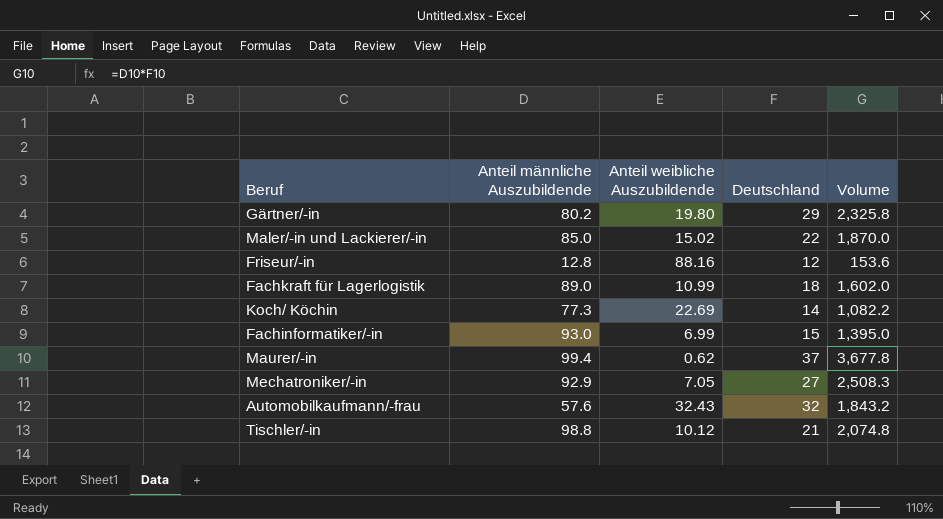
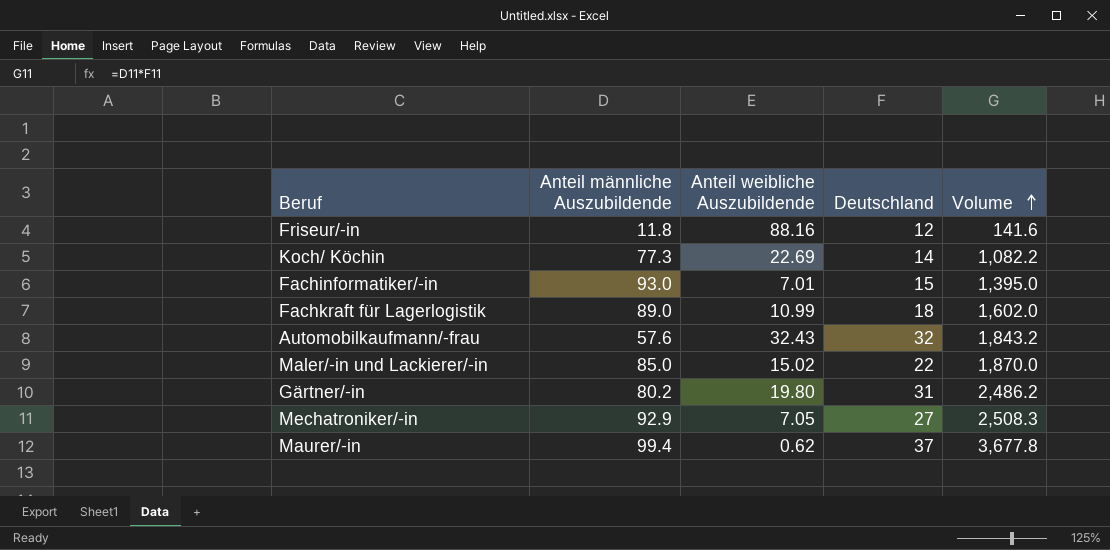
row order: none -> Volume ascending
row Tischler/-in: 98.8 | 10.12 | 21 | 2,074.8 -> none
Friseur/-in | Anteil männliche Auszubildende: 12.8 -> 11.8
Friseur/-in | Volume: 153.6 -> 141.6
Fachinformatiker/-in | Anteil weibliche Auszubildende: 6.99 -> 7.01
Gärtner/-in | Deutschland: 29 -> 31
Gärtner/-in | Volume: 2,325.8 -> 2,486.2

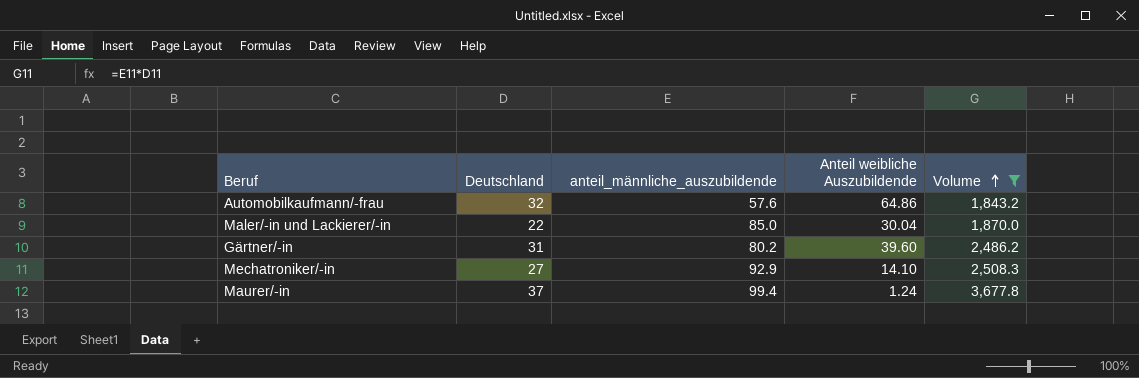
filter: none -> Volume >= 1,843.2
column Deutschland | position: 4 -> 2
column name: Anteil männliche Auszubildende -> anteil_männliche_auszubildende
Automobilkaufmann/-frau | Anteil weibliche Auszubildende: 32.43 -> 64.86
Maler/-in und Lackierer/-in | Anteil weibliche Auszubildende: 15.02 -> 30.04
Gärtner/-in | Anteil weibliche Auszubildende: 19.80 -> 39.60
Mechatroniker/-in | Anteil weibliche Auszubildende: 7.05 -> 14.10
Maurer/-in | Anteil weibliche Auszubildende: 0.62 -> 1.24

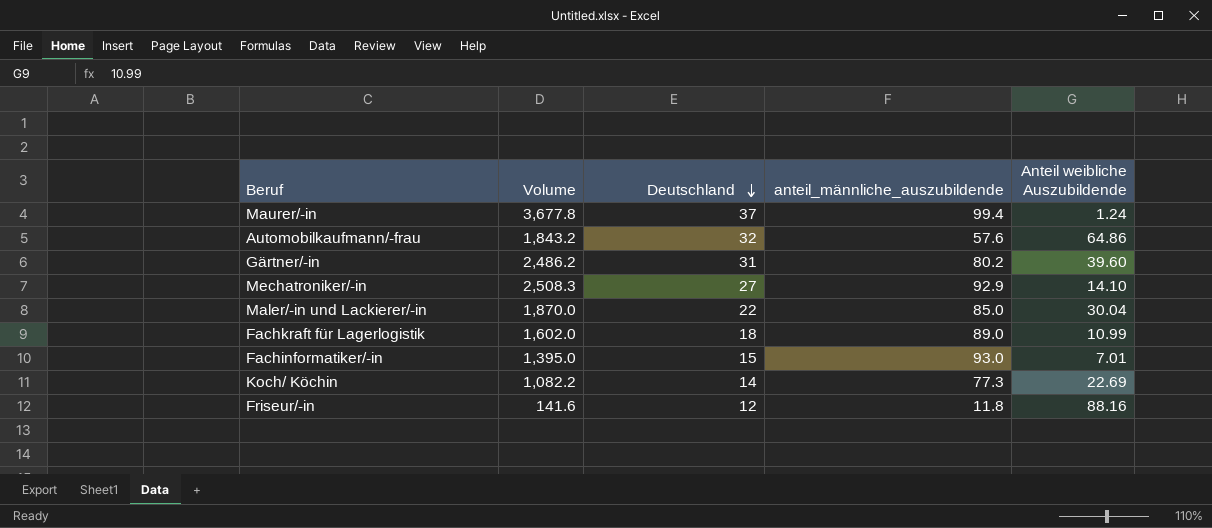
filter: Volume >= 1,843.2 -> none
row order: Volume ascending -> Deutschland descending
column Volume | position: 5 -> 2

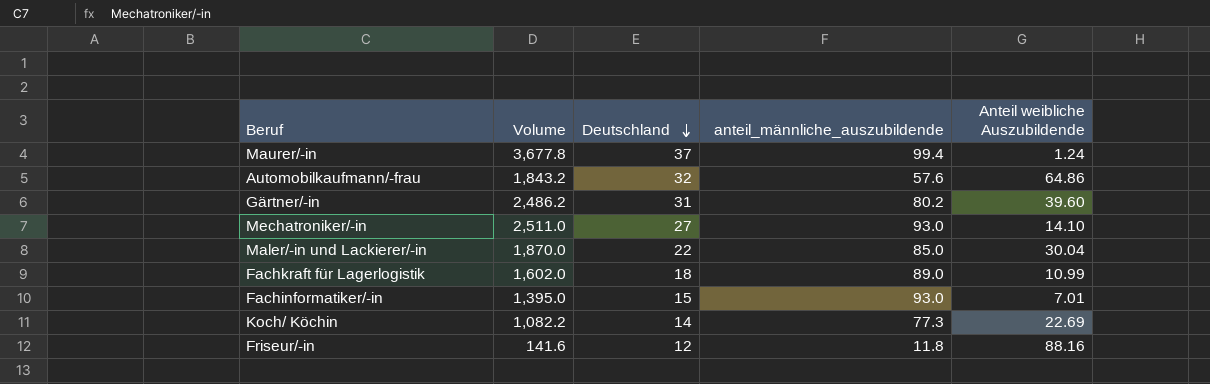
Mechatroniker/-in | Volume: 2,508.3 -> 2,511.0
Mechatroniker/-in | anteil_männliche_auszubildende: 92.9 -> 93.0

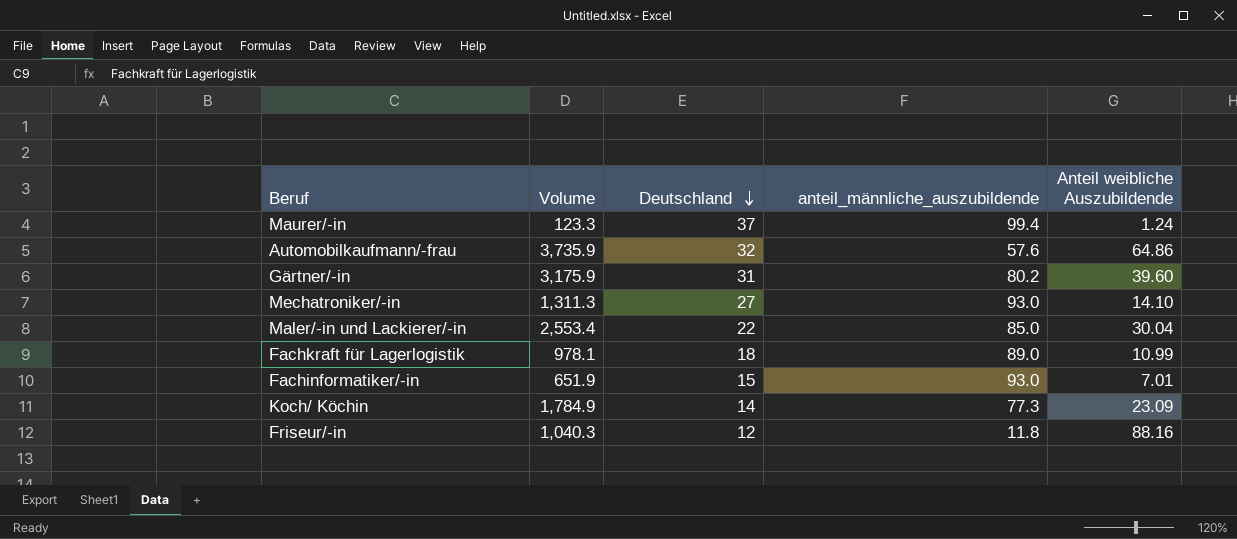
column Volume | formula: [Deutschland] * [anteil_männliche_auszubildende] -> [anteil_männliche_auszubildende] * [Anteil weibliche Auszubildende]
Koch/ Köchin | Anteil weibliche Auszubildende: 22.69 -> 23.09

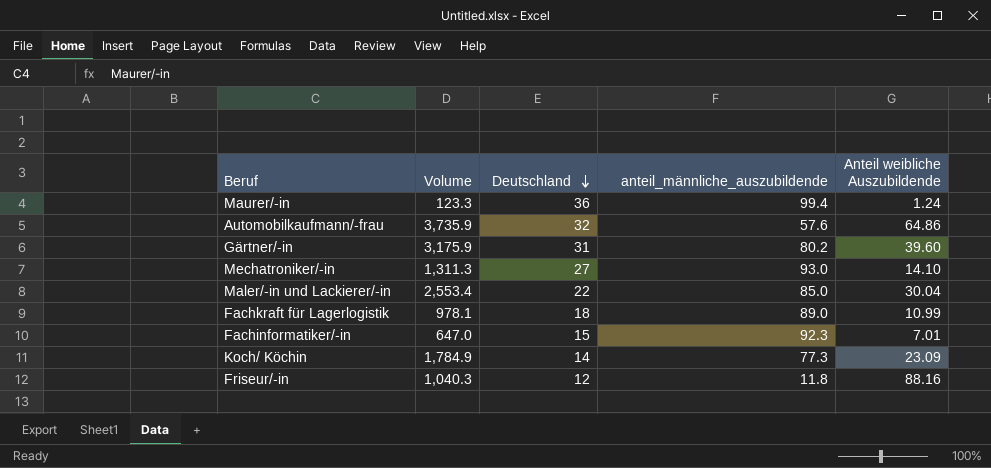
Maurer/-in | Deutschland: 37 -> 36
Fachinformatiker/-in | Volume: 651.9 -> 647.0
Fachinformatiker/-in | anteil_männliche_auszubildende: 93.0 -> 92.3

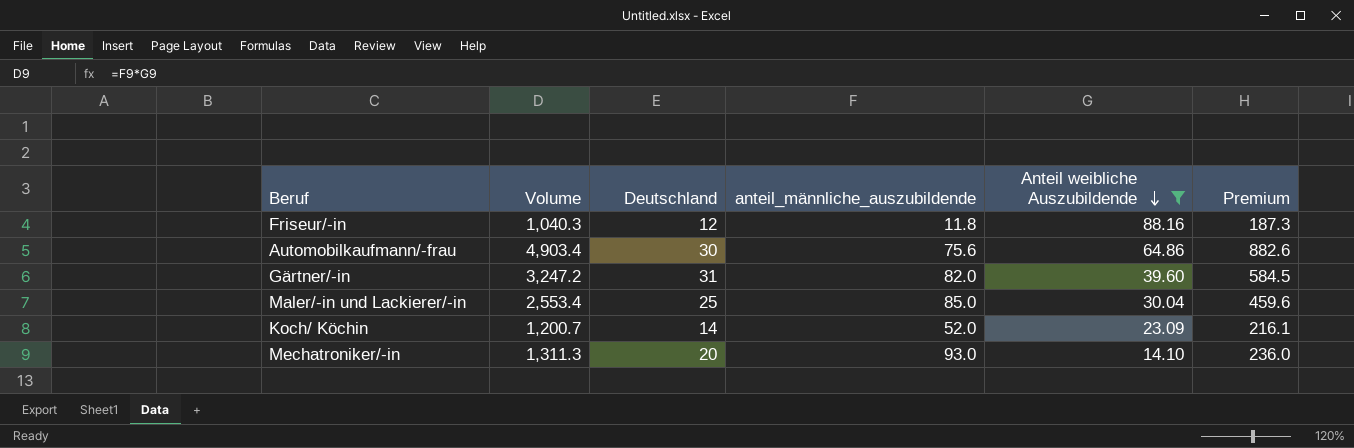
filter: none -> Anteil weibliche Auszubildende >= 14.10
row order: Deutschland descending -> Anteil weibliche Auszubildende descending
column Premium | formula: none -> [Volume] * 0.18
Automobilkaufmann/-frau | Volume: 3,735.9 -> 4,903.4
Automobilkaufmann/-frau | Deutschland: 32 -> 30
Automobilkaufmann/-frau | anteil_männliche_auszubildende: 57.6 -> 75.6
Gärtner/-in | Volume: 3,175.9 -> 3,247.2
Gärtner/-in | anteil_männliche_auszubildende: 80.2 -> 82.0
Maler/-in und Lackierer/-in | Deutschland: 22 -> 25
Koch/ Köchin | Volume: 1,784.9 -> 1,200.7
Koch/ Köchin | anteil_männliche_auszubildende: 77.3 -> 52.0
Mechatroniker/-in | Deutschland: 27 -> 20

